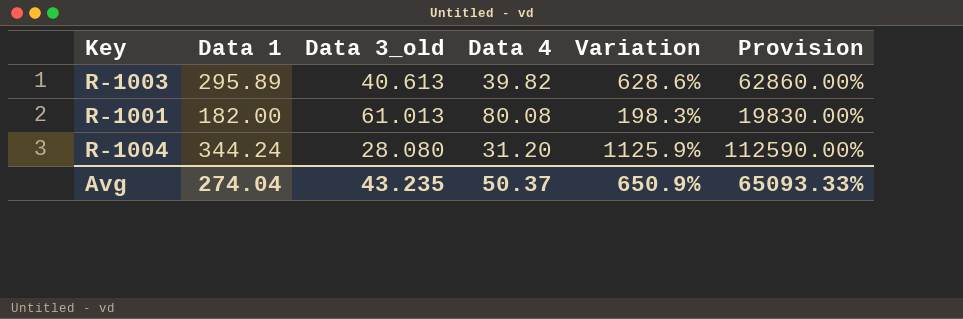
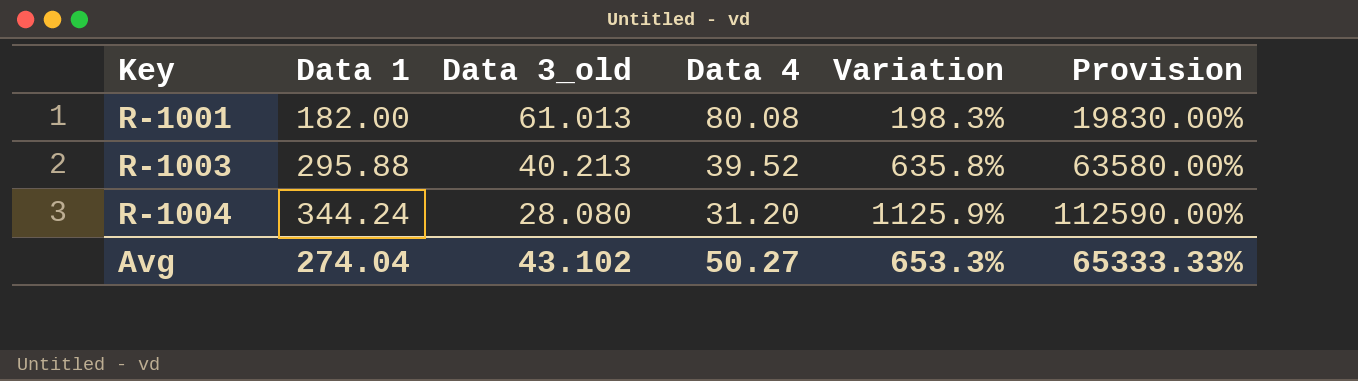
row order: none -> Key ascending
R-1003 | Data 1: 295.89 -> 295.88
R-1003 | Data 3_old: 40.613 -> 40.213
R-1003 | Data 4: 39.82 -> 39.52
R-1003 | Variation: 628.6% -> 635.8%
R-1003 | Provision: 62860.00% -> 63580.00%
Avg | Data 3_old: 43.235 -> 43.102
Avg | Data 4: 50.37 -> 50.27
Avg | Variation: 650.9% -> 653.3%
Avg | Provision: 65093.33% -> 65333.33%

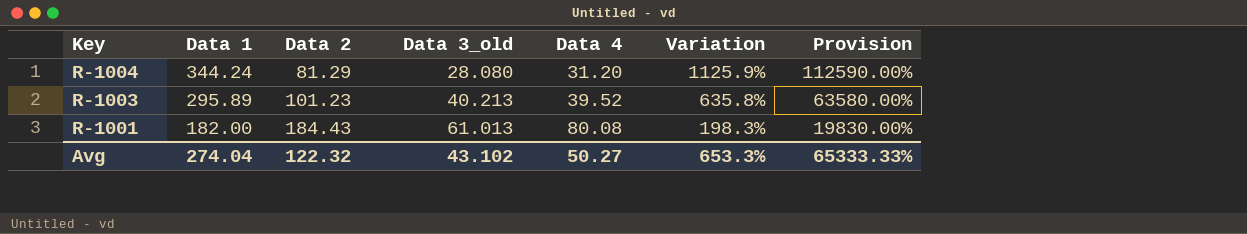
row order: Key ascending -> Key descending
column Data 2 | position: none -> 3
R-1003 | Data 1: 295.88 -> 295.89

